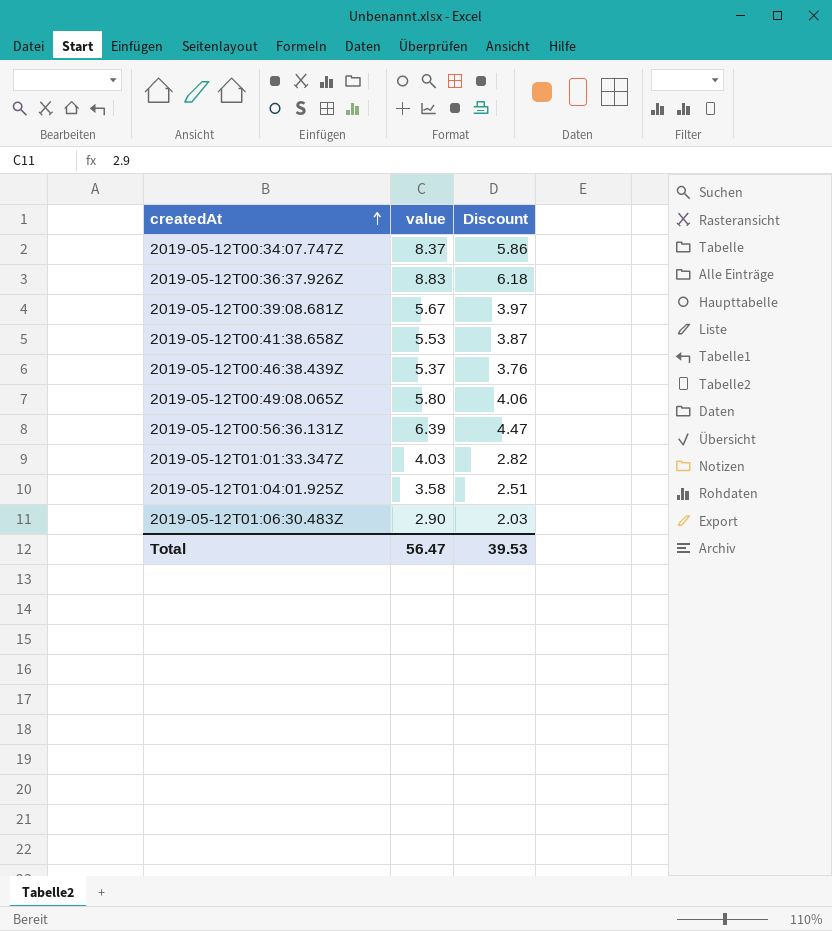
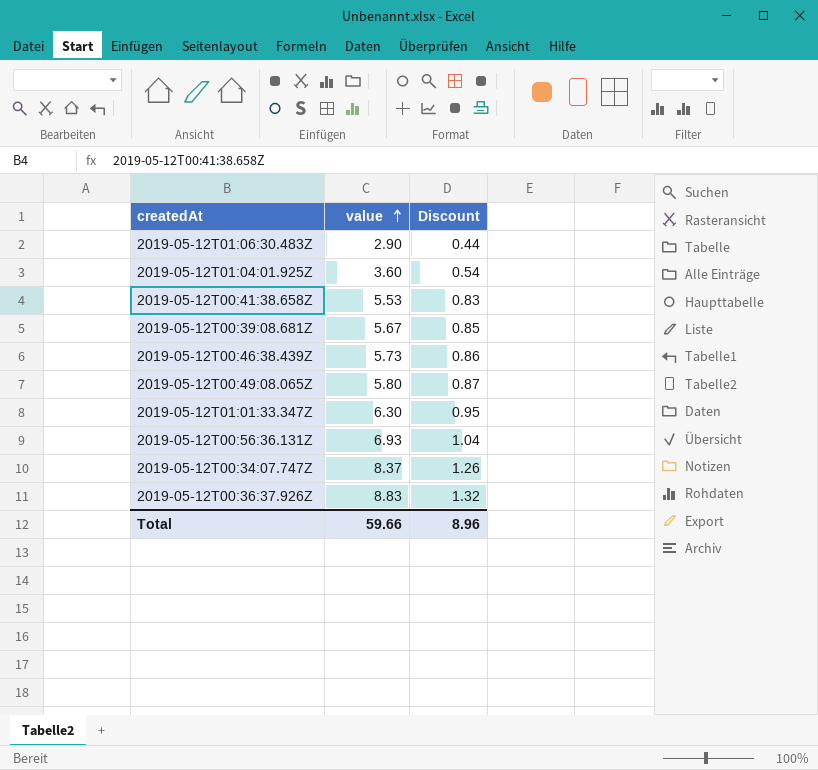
row order: createdAt ascending -> value ascending
column Discount | formula: [value] * 0.7 -> [value] * 0.15
2019-05-12T01:04:01.925Z | value: 3.58 -> 3.60
2019-05-12T00:46:38.439Z | value: 5.37 -> 5.73
2019-05-12T01:01:33.347Z | value: 4.03 -> 6.30
2019-05-12T00:56:36.131Z | value: 6.39 -> 6.93
Total | value: 56.47 -> 59.66
Total | Discount: 39.53 -> 8.96

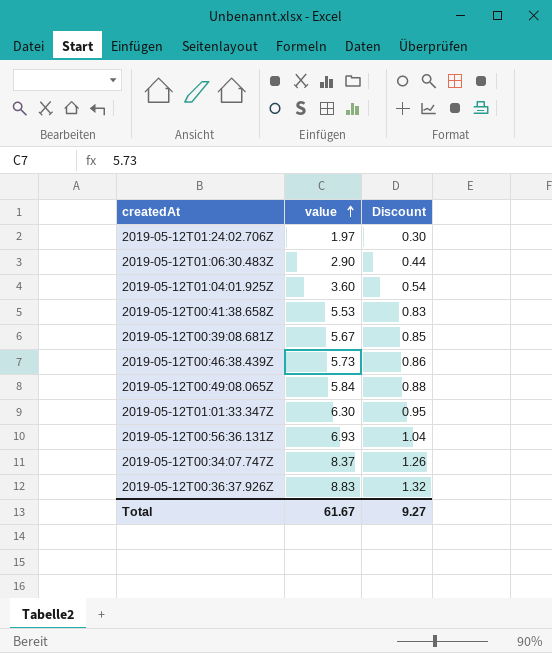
row 2019-05-12T01:24:02.706Z: none -> 1.97 | 0.30
2019-05-12T00:49:08.065Z | value: 5.80 -> 5.84
2019-05-12T00:49:08.065Z | Discount: 0.87 -> 0.88
Total | value: 59.66 -> 61.67
Total | Discount: 8.96 -> 9.27

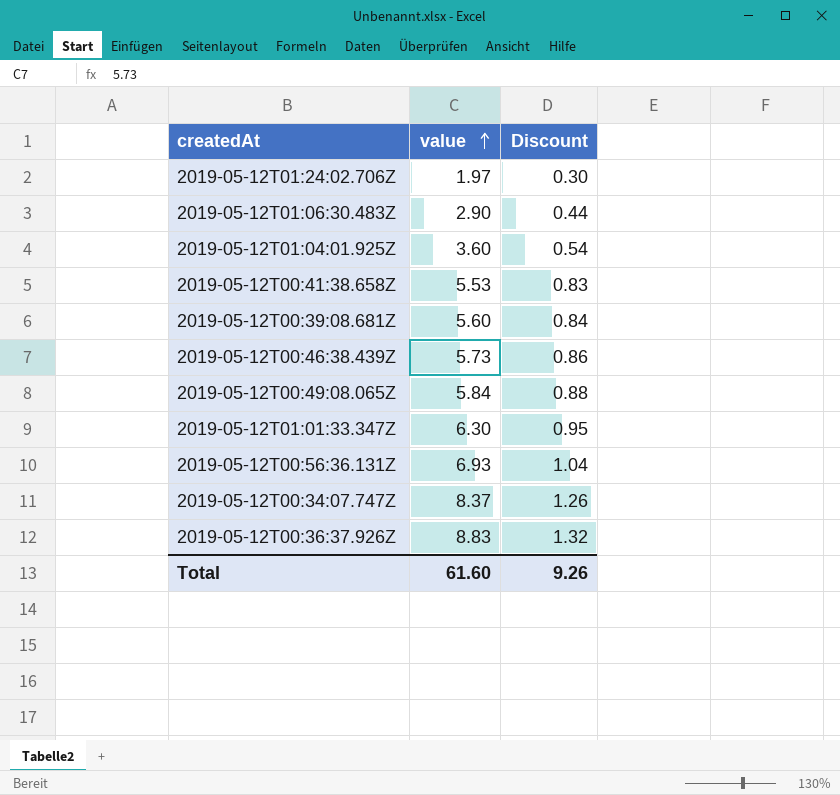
2019-05-12T00:39:08.681Z | value: 5.67 -> 5.60
2019-05-12T00:39:08.681Z | Discount: 0.85 -> 0.84
Total | value: 61.67 -> 61.60
Total | Discount: 9.27 -> 9.26

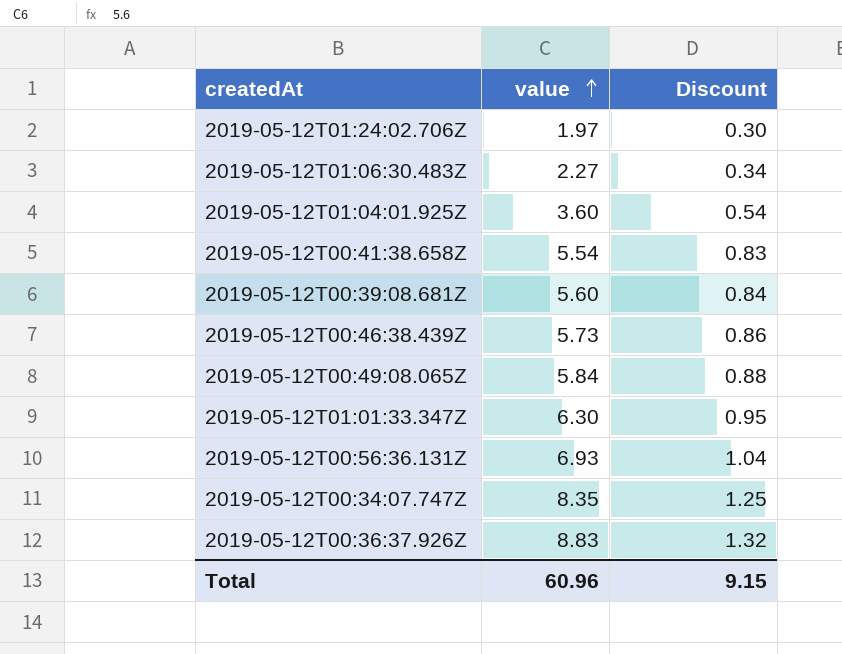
2019-05-12T01:06:30.483Z | value: 2.90 -> 2.27
2019-05-12T01:06:30.483Z | Discount: 0.44 -> 0.34
2019-05-12T00:41:38.658Z | value: 5.53 -> 5.54
2019-05-12T00:34:07.747Z | value: 8.37 -> 8.35
2019-05-12T00:34:07.747Z | Discount: 1.26 -> 1.25
Total | value: 61.60 -> 60.96
Total | Discount: 9.26 -> 9.15

